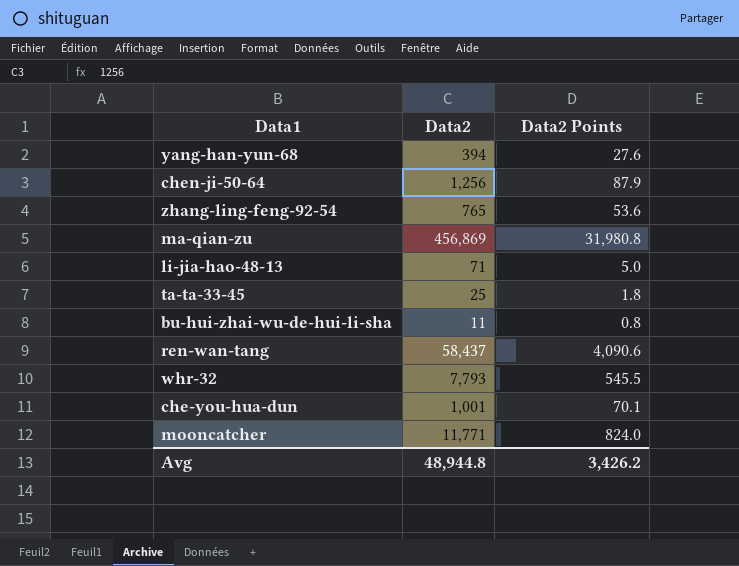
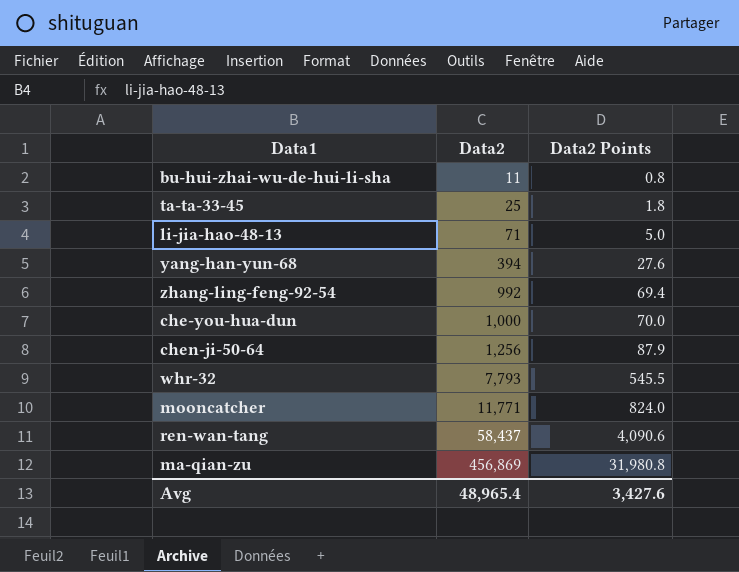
row order: none -> Data2 ascending
zhang-ling-feng-92-54 | Data2: 765 -> 992
zhang-ling-feng-92-54 | Data2 Points: 53.6 -> 69.4
che-you-hua-dun | Data2: 1,001 -> 1,000
che-you-hua-dun | Data2 Points: 70.1 -> 70.0
Avg | Data2: 48,944.8 -> 48,965.4
Avg | Data2 Points: 3,426.2 -> 3,427.6

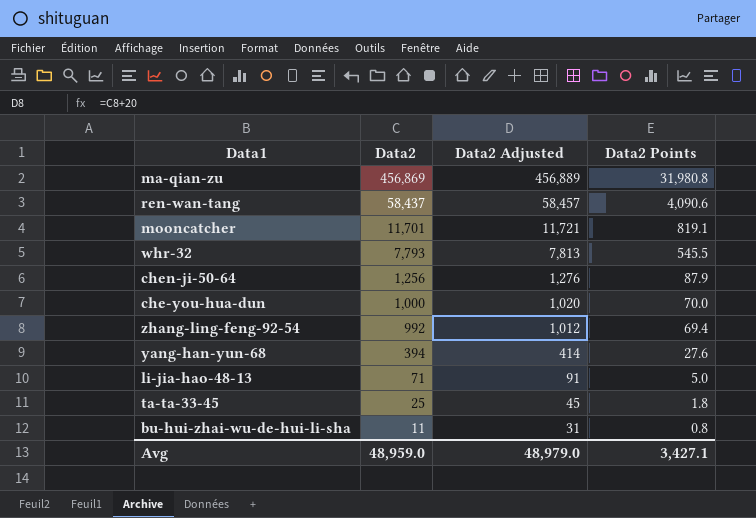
row order: Data2 ascending -> Data2 descending
column Data2 Adjusted | formula: none -> [Data2] + 20
mooncatcher | Data2: 11,771 -> 11,701
mooncatcher | Data2 Points: 824.0 -> 819.1
Avg | Data2: 48,965.4 -> 48,959.0
Avg | Data2 Points: 3,427.6 -> 3,427.1

